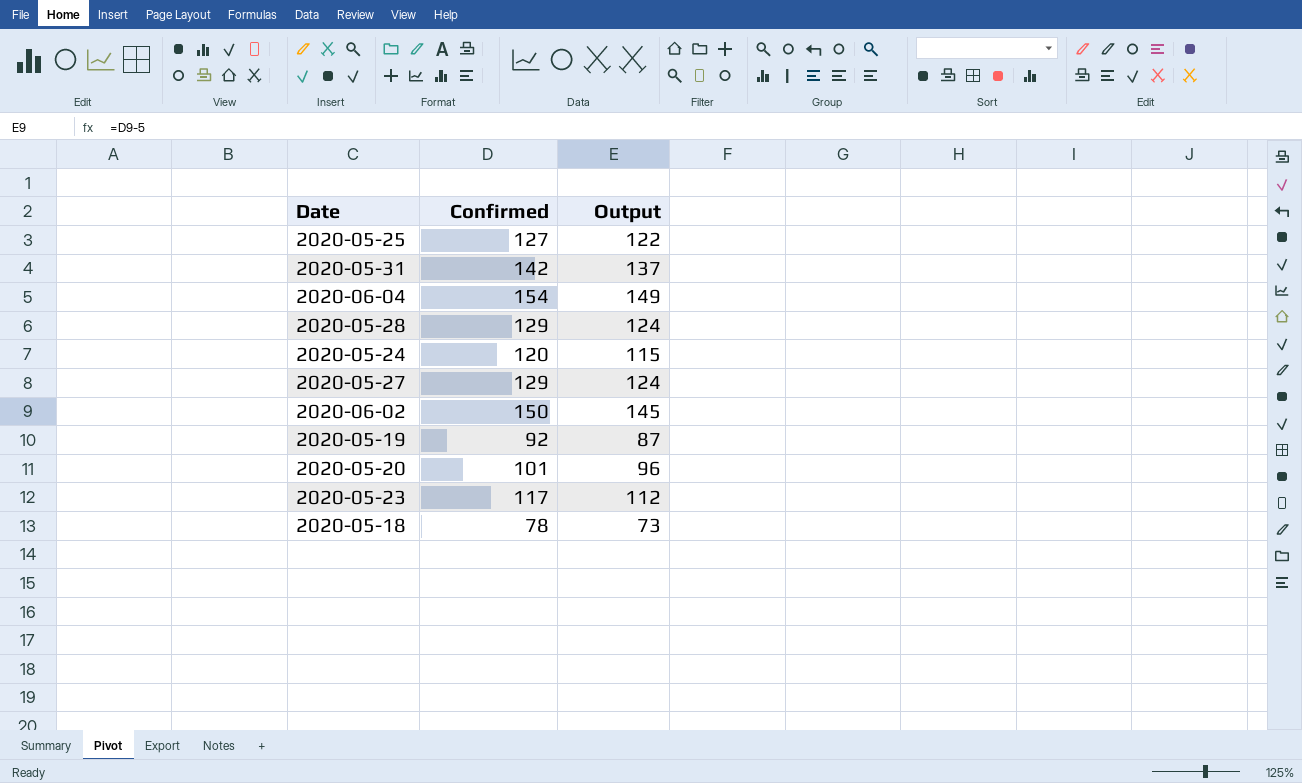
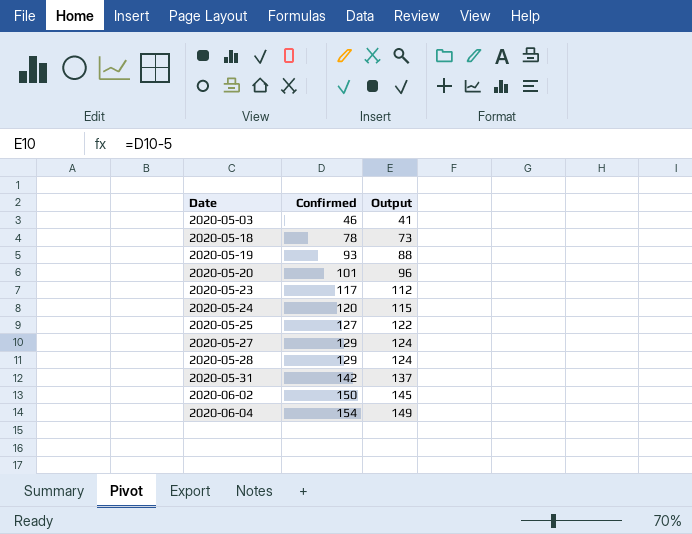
row order: none -> Date ascending
row 2020-05-03: none -> 46 | 41
2020-05-19 | Confirmed: 92 -> 93
2020-05-19 | Output: 87 -> 88

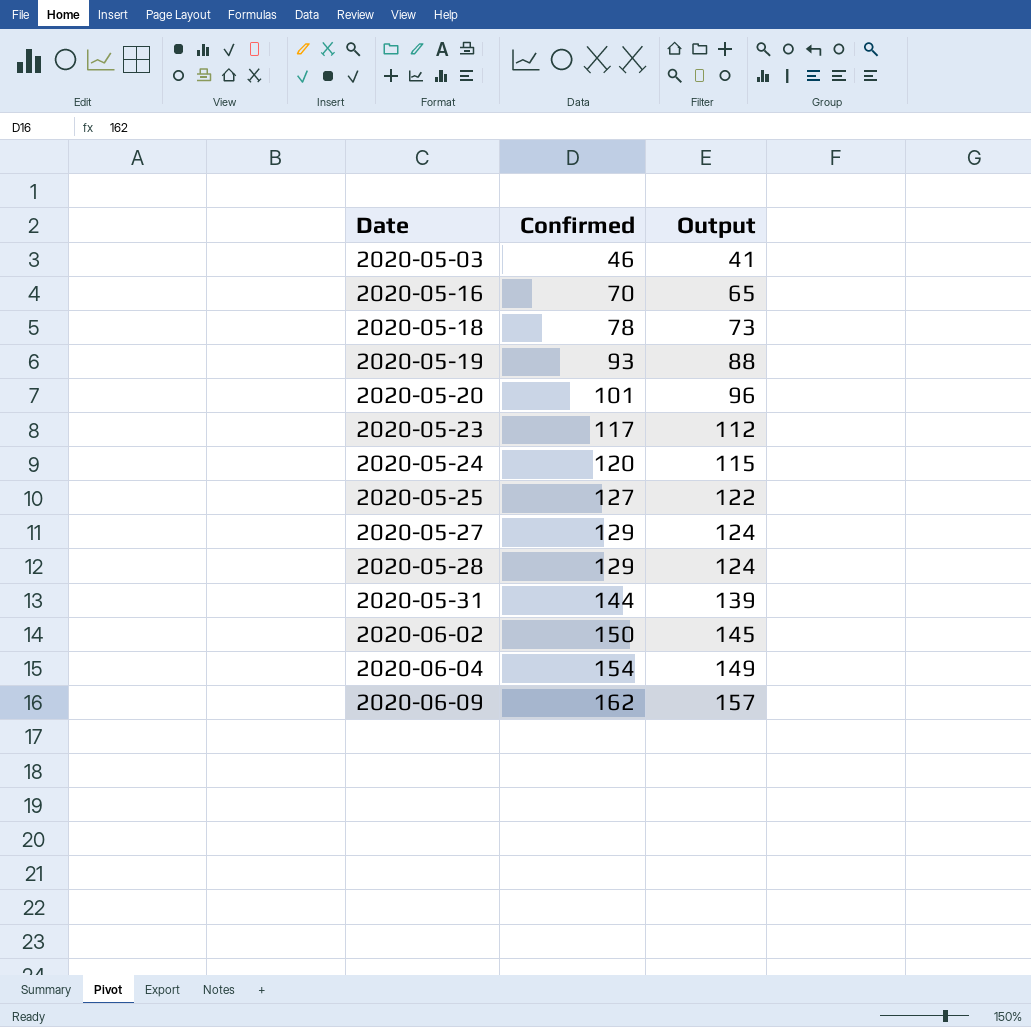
row 2020-05-16: none -> 70 | 65
2020-05-31 | Confirmed: 142 -> 144
2020-05-31 | Output: 137 -> 139
row 2020-06-09: none -> 162 | 157

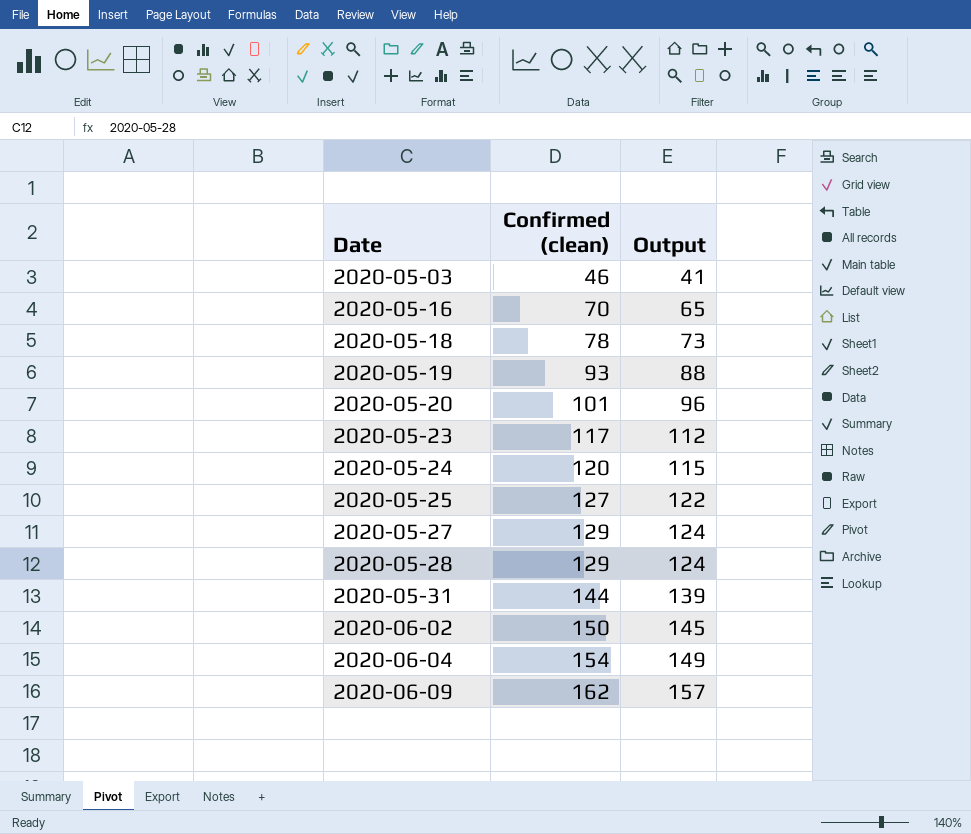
column name: Confirmed -> Confirmed (clean)

